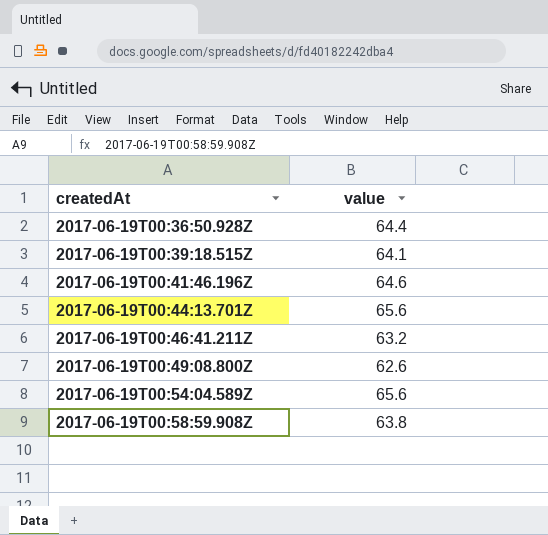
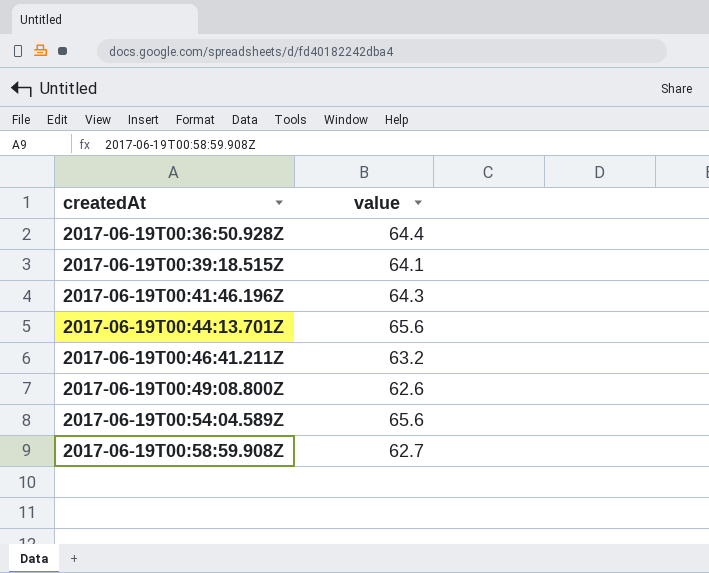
2017-06-19T00:41:46.196Z | value: 64.6 -> 64.3
2017-06-19T00:58:59.908Z | value: 63.8 -> 62.7

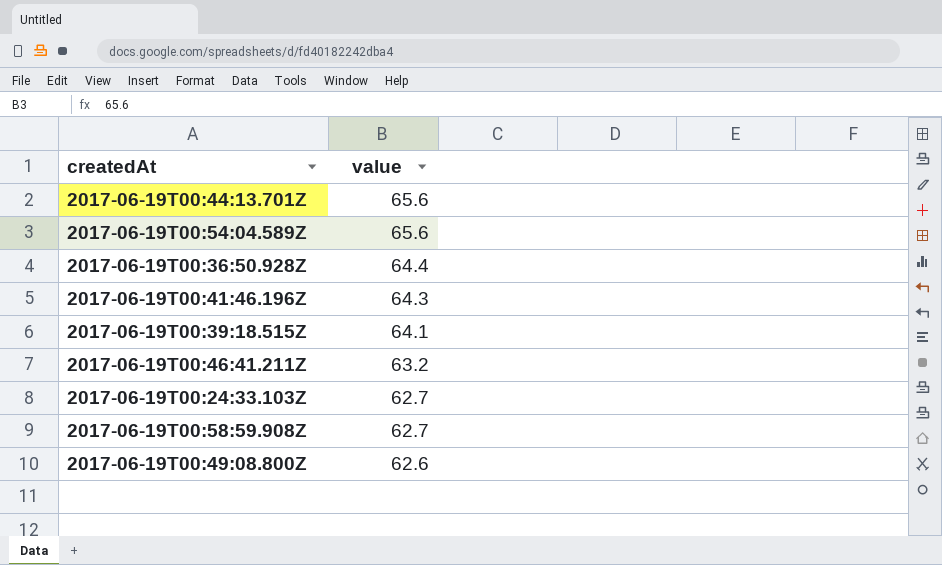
row order: createdAt ascending -> value descending
row 2017-06-19T00:24:33.103Z: none -> 62.7

